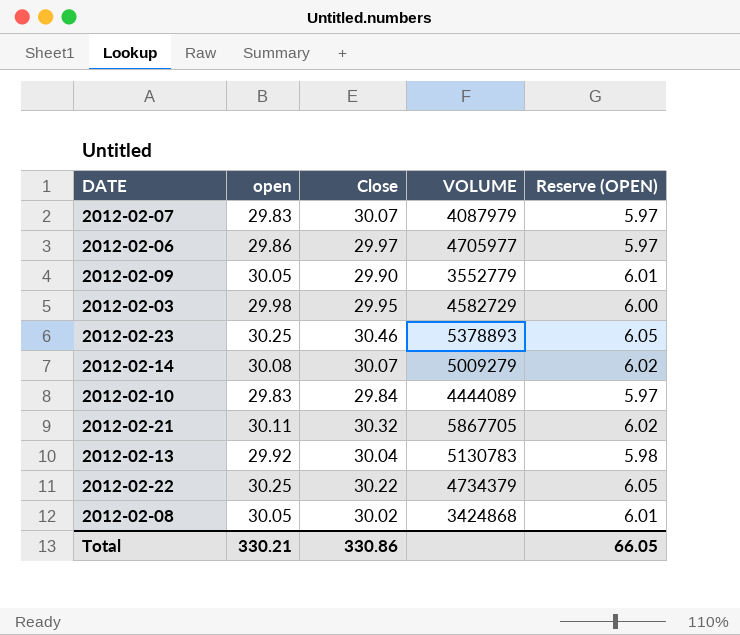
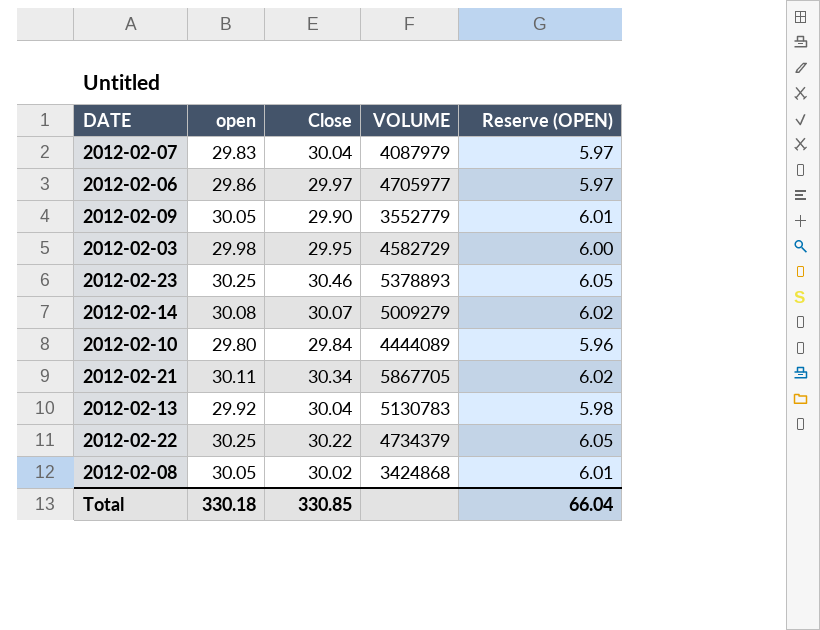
2012-02-07 | Close: 30.07 -> 30.04
2012-02-10 | open: 29.83 -> 29.80
2012-02-10 | Reserve (OPEN): 5.97 -> 5.96
2012-02-21 | Close: 30.32 -> 30.34
Total | open: 330.21 -> 330.18
Total | Close: 330.86 -> 330.85
Total | Reserve (OPEN): 66.05 -> 66.04

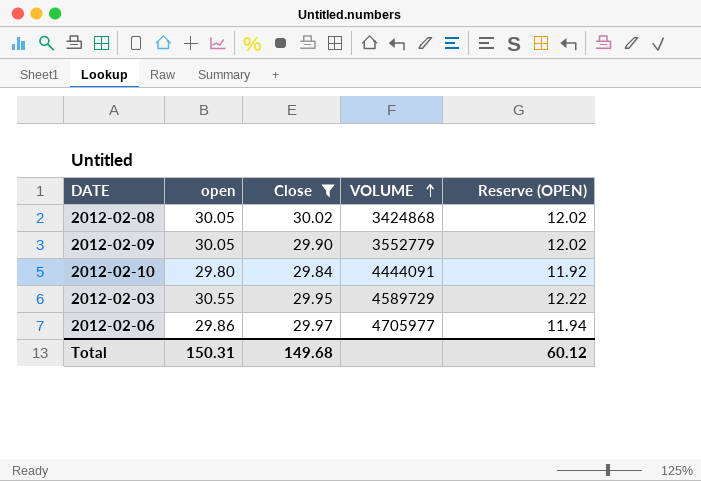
filter: none -> Close <= 30.02
row order: none -> VOLUME ascending
column Reserve (OPEN) | formula: [open] * 0.2 -> [open] * 0.4
2012-02-10 | VOLUME: 4444089 -> 4444091
2012-02-03 | open: 29.98 -> 30.55
2012-02-03 | VOLUME: 4582729 -> 4589729
Total | open: 330.18 -> 150.31
Total | Close: 330.85 -> 149.68
Total | Reserve (OPEN): 66.04 -> 60.12

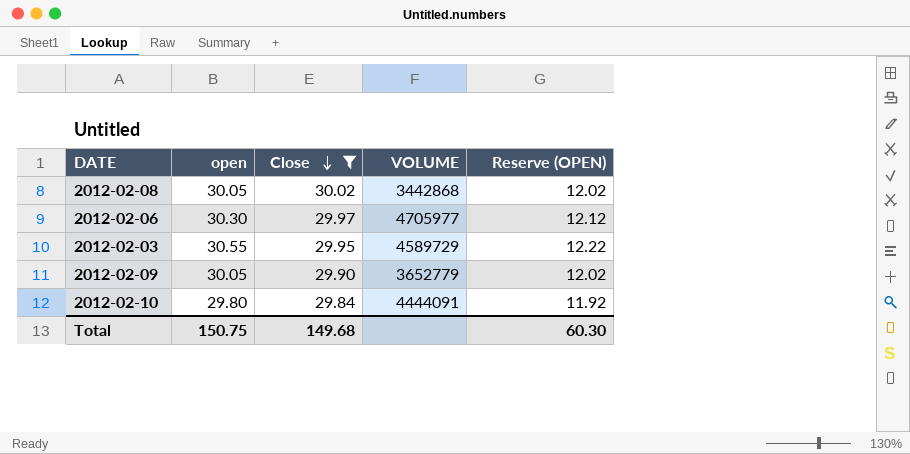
row order: VOLUME ascending -> Close descending
2012-02-08 | VOLUME: 3424868 -> 3442868
2012-02-06 | open: 29.86 -> 30.30
2012-02-06 | Reserve (OPEN): 11.94 -> 12.12
2012-02-09 | VOLUME: 3552779 -> 3652779
Total | open: 150.31 -> 150.75
Total | Reserve (OPEN): 60.12 -> 60.30

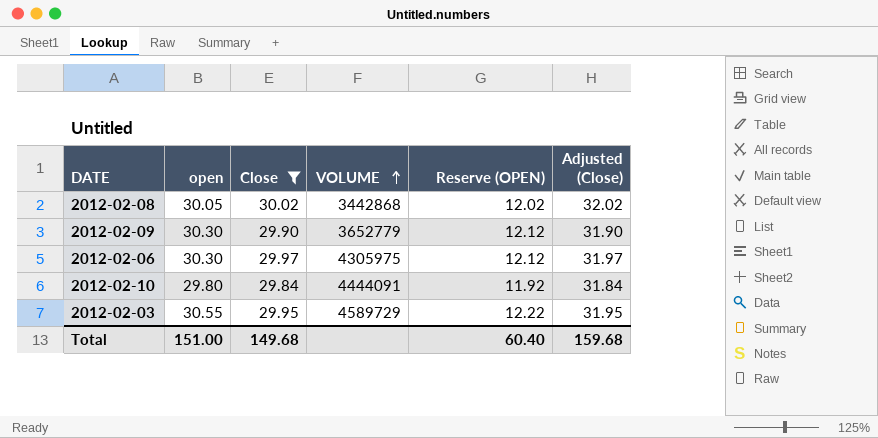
row order: Close descending -> VOLUME ascending
column Adjusted (Close) | formula: none -> [Close] + 2
2012-02-09 | open: 30.05 -> 30.30
2012-02-09 | Reserve (OPEN): 12.02 -> 12.12
2012-02-06 | VOLUME: 4705977 -> 4305975
Total | open: 150.75 -> 151.00
Total | Reserve (OPEN): 60.30 -> 60.40

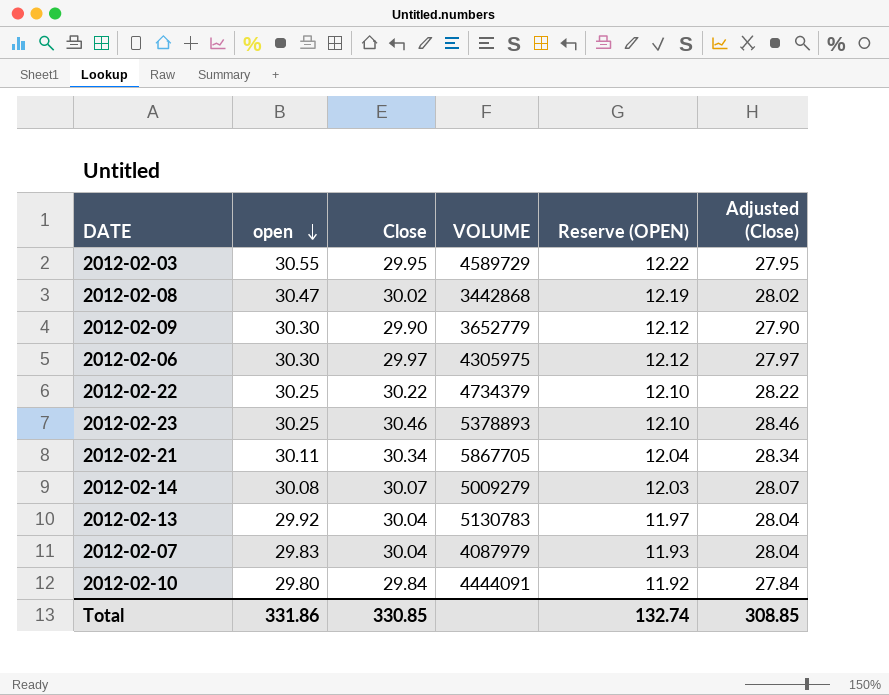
filter: Close <= 30.02 -> none
row order: VOLUME ascending -> open descending
column Adjusted (Close) | formula: [Close] + 2 -> [Close] - 2
2012-02-08 | open: 30.05 -> 30.47
2012-02-08 | Reserve (OPEN): 12.02 -> 12.19
Total | open: 151.00 -> 331.86
Total | Close: 149.68 -> 330.85
Total | Reserve (OPEN): 60.40 -> 132.74
Total | Adjusted (Close): 159.68 -> 308.85

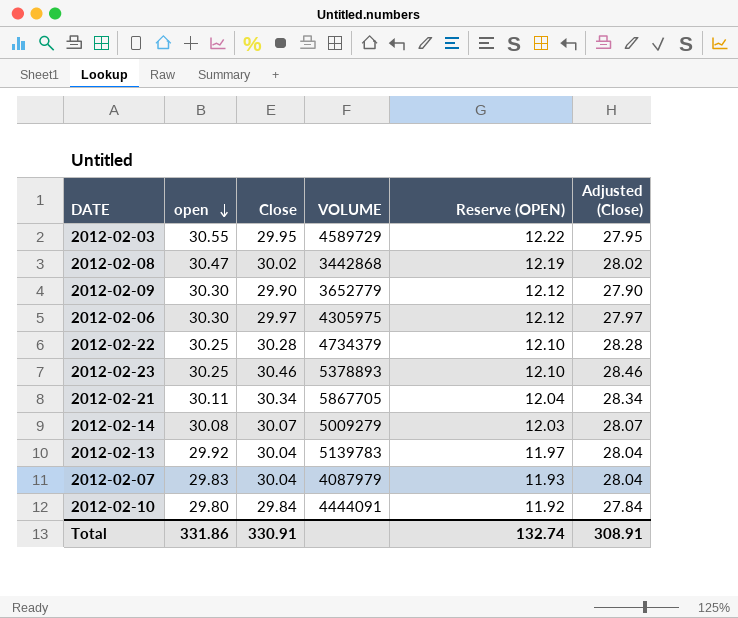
2012-02-22 | Close: 30.22 -> 30.28
2012-02-22 | Adjusted (Close): 28.22 -> 28.28
2012-02-13 | VOLUME: 5130783 -> 5139783
Total | Close: 330.85 -> 330.91
Total | Adjusted (Close): 308.85 -> 308.91

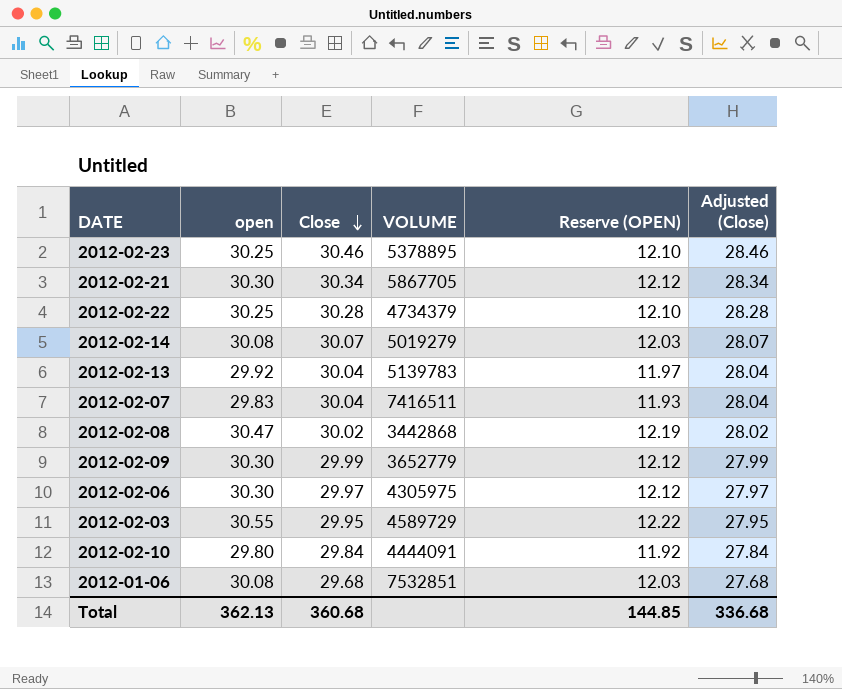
row order: open descending -> Close descending
2012-02-23 | VOLUME: 5378893 -> 5378895
2012-02-21 | open: 30.11 -> 30.30
2012-02-21 | Reserve (OPEN): 12.04 -> 12.12
2012-02-14 | VOLUME: 5009279 -> 5019279
2012-02-07 | VOLUME: 4087979 -> 7416511
2012-02-09 | Close: 29.90 -> 29.99
2012-02-09 | Adjusted (Close): 27.90 -> 27.99
row 2012-01-06: none -> 30.08 | 29.68 | 7532851 | 12.03 | 27.68
Total | open: 331.86 -> 362.13
Total | Close: 330.91 -> 360.68
Total | Reserve (OPEN): 132.74 -> 144.85
Total | Adjusted (Close): 308.91 -> 336.68

